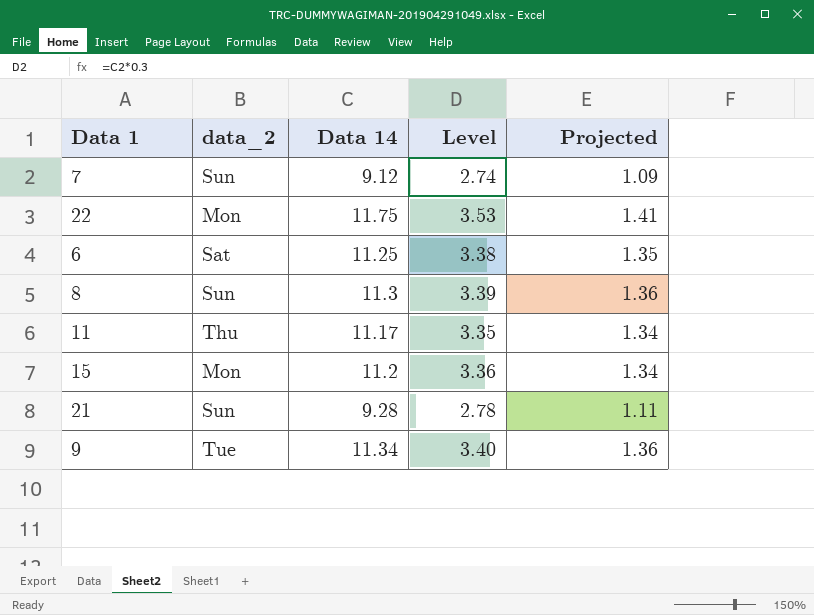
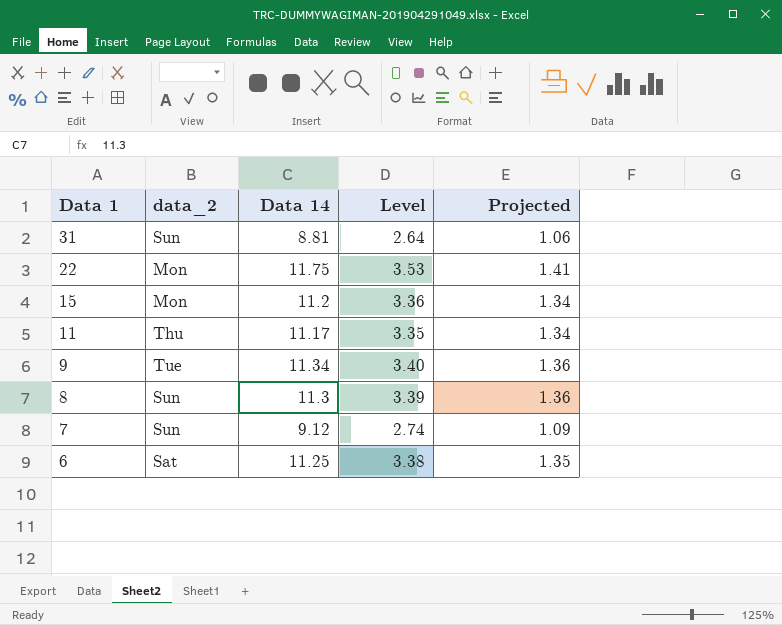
row order: none -> Data 1 descending
row 21: Sun | 9.28 | 2.78 | 1.11 -> none
row 31: none -> Sun | 8.81 | 2.64 | 1.06

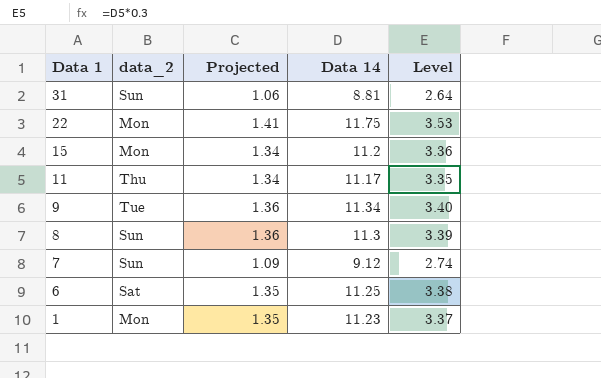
column Projected | position: 5 -> 3
row 1: none -> Mon | 1.35 | 11.23 | 3.37

